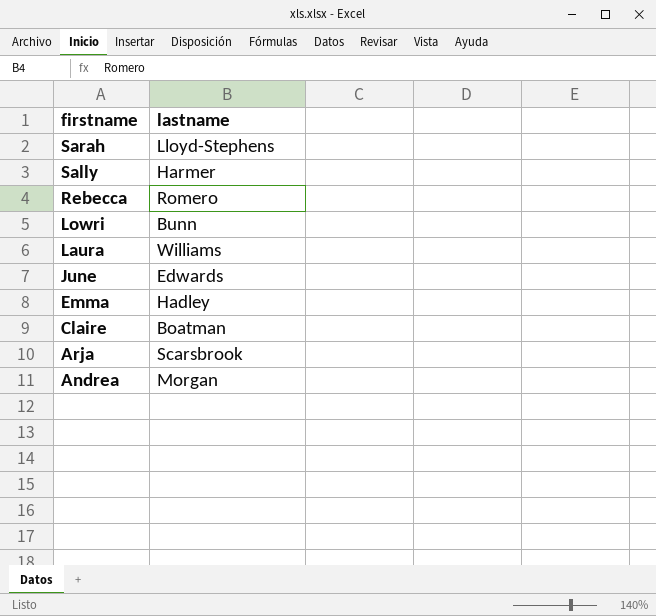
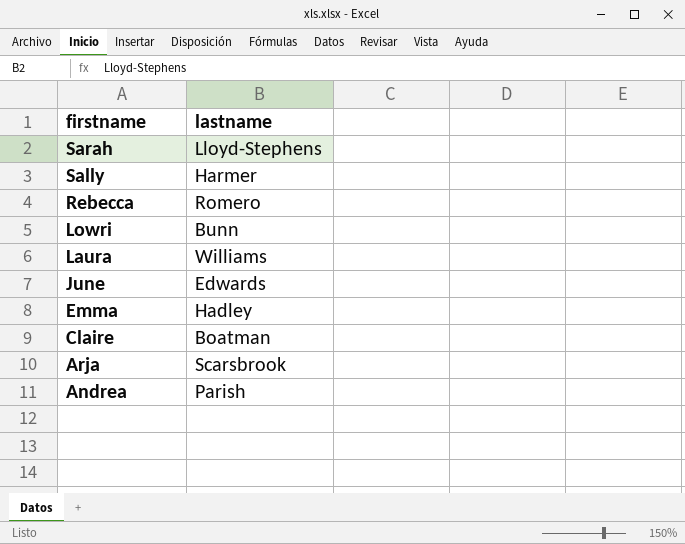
Andrea | lastname: Morgan -> Parish

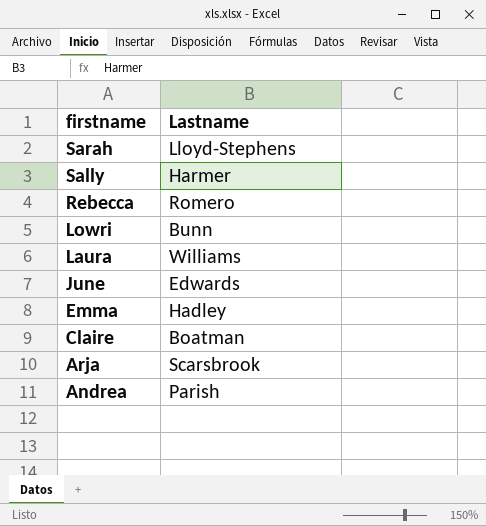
column name: lastname -> Lastname

